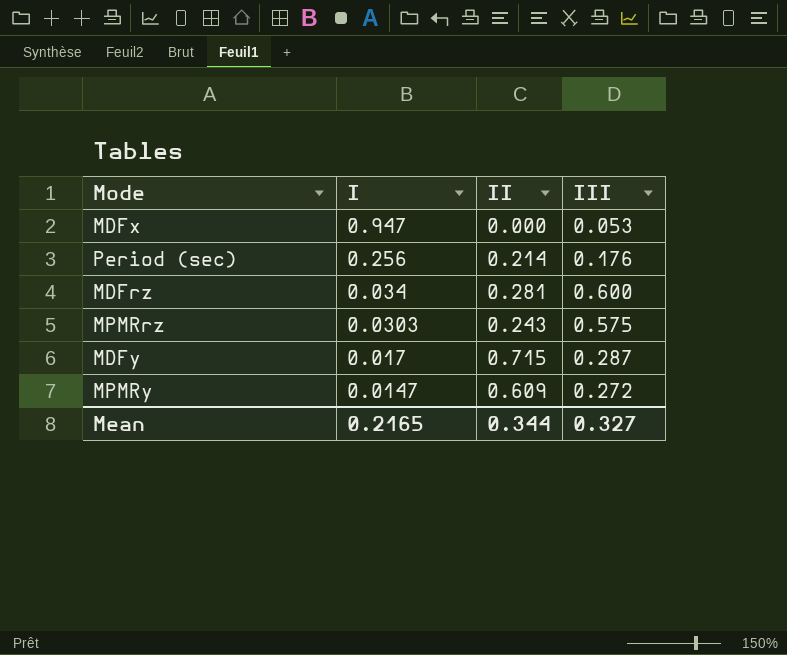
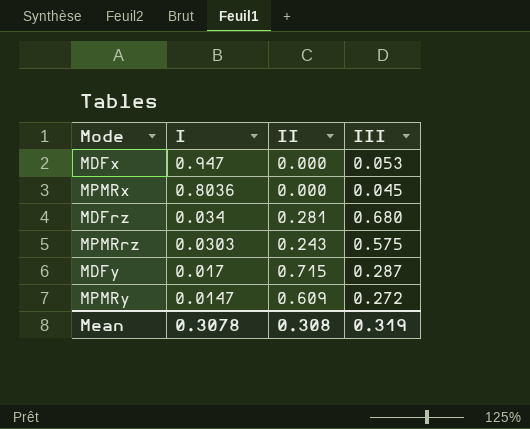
row Period (sec): 0.256 | 0.214 | 0.176 -> none
row MPMRx: none -> 0.8036 | 0.000 | 0.045
MDFrz | III: 0.600 -> 0.680
Mean | I: 0.2165 -> 0.3078
Mean | II: 0.344 -> 0.308
Mean | III: 0.327 -> 0.319

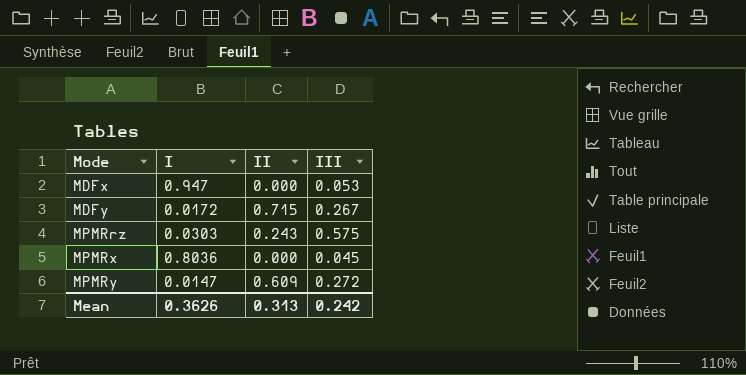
row order: I descending -> Mode ascending
row MDFrz: 0.034 | 0.281 | 0.680 -> none
MDFy | I: 0.017 -> 0.0172
MDFy | III: 0.287 -> 0.267
Mean | I: 0.3078 -> 0.3626
Mean | II: 0.308 -> 0.313
Mean | III: 0.319 -> 0.242

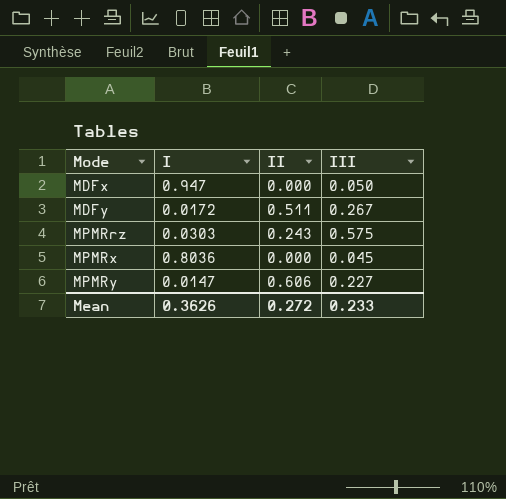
MDFx | III: 0.053 -> 0.050
MDFy | II: 0.715 -> 0.511
MPMRy | II: 0.609 -> 0.606
MPMRy | III: 0.272 -> 0.227
Mean | II: 0.313 -> 0.272
Mean | III: 0.242 -> 0.233

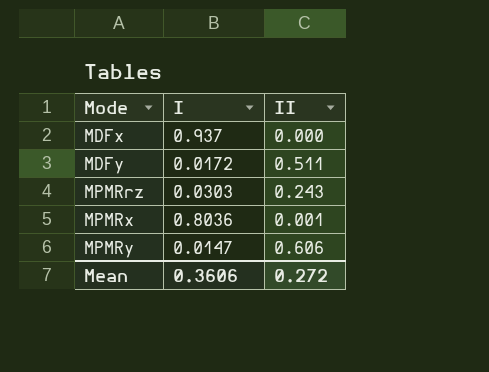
column III | position: 4 -> none
MDFx | I: 0.947 -> 0.937
MPMRx | II: 0.000 -> 0.001
Mean | I: 0.3626 -> 0.3606

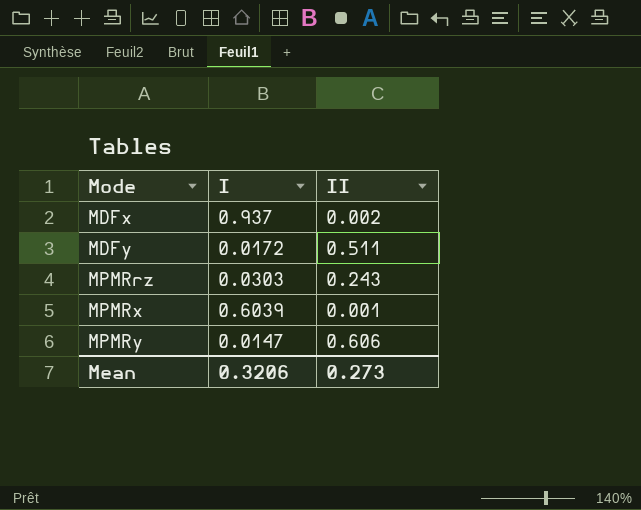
MDFx | II: 0.000 -> 0.002
MPMRx | I: 0.8036 -> 0.6039
Mean | I: 0.3606 -> 0.3206
Mean | II: 0.272 -> 0.273

